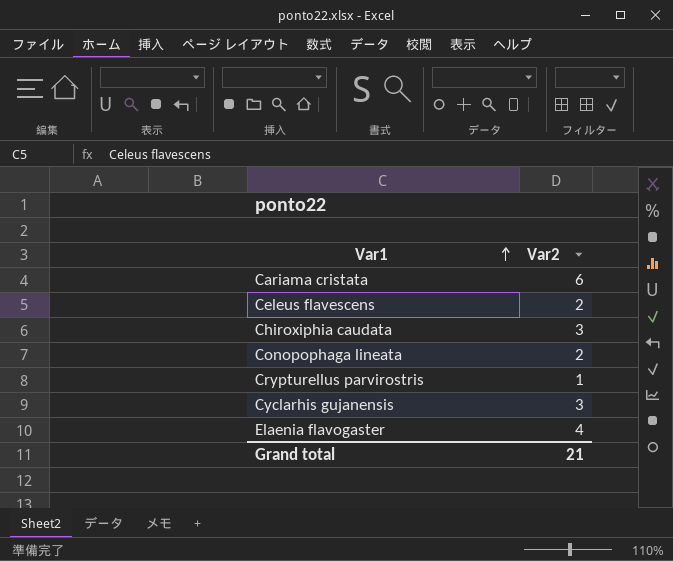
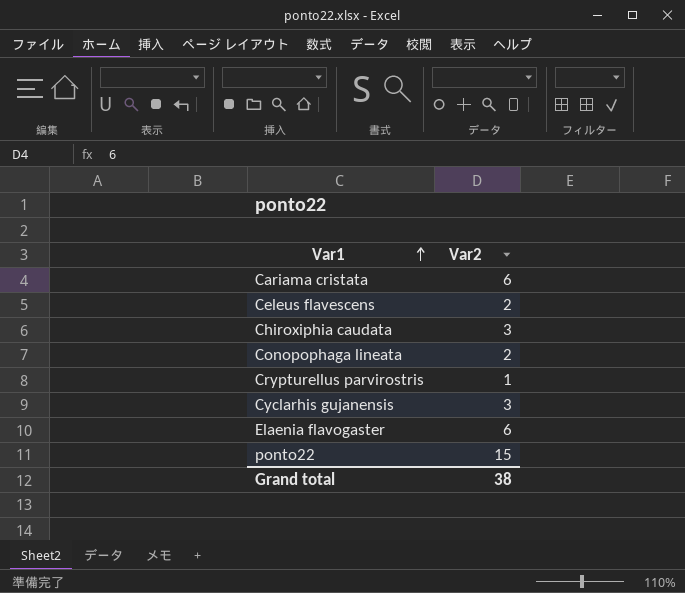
Elaenia flavogaster | Var2: 4 -> 6
row ponto22: none -> 15
Grand total | Var2: 21 -> 38

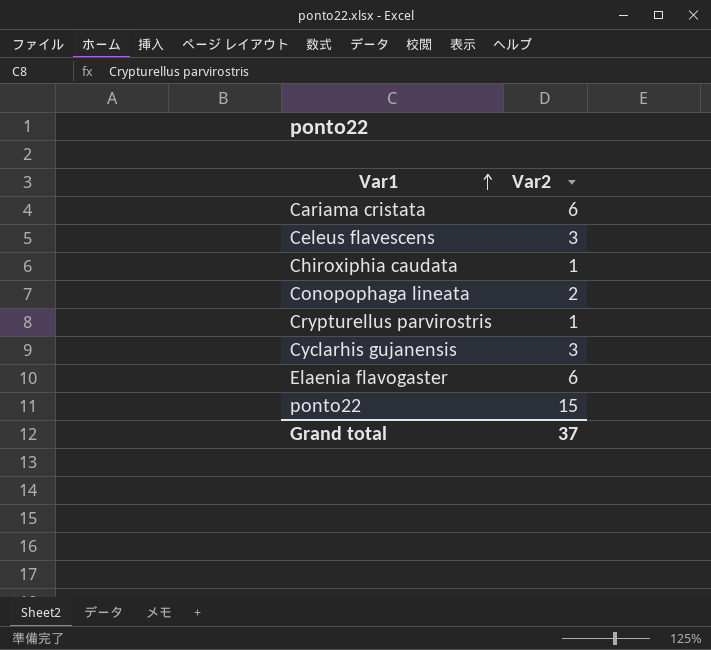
Celeus flavescens | Var2: 2 -> 3
Chiroxiphia caudata | Var2: 3 -> 1
Grand total | Var2: 38 -> 37

